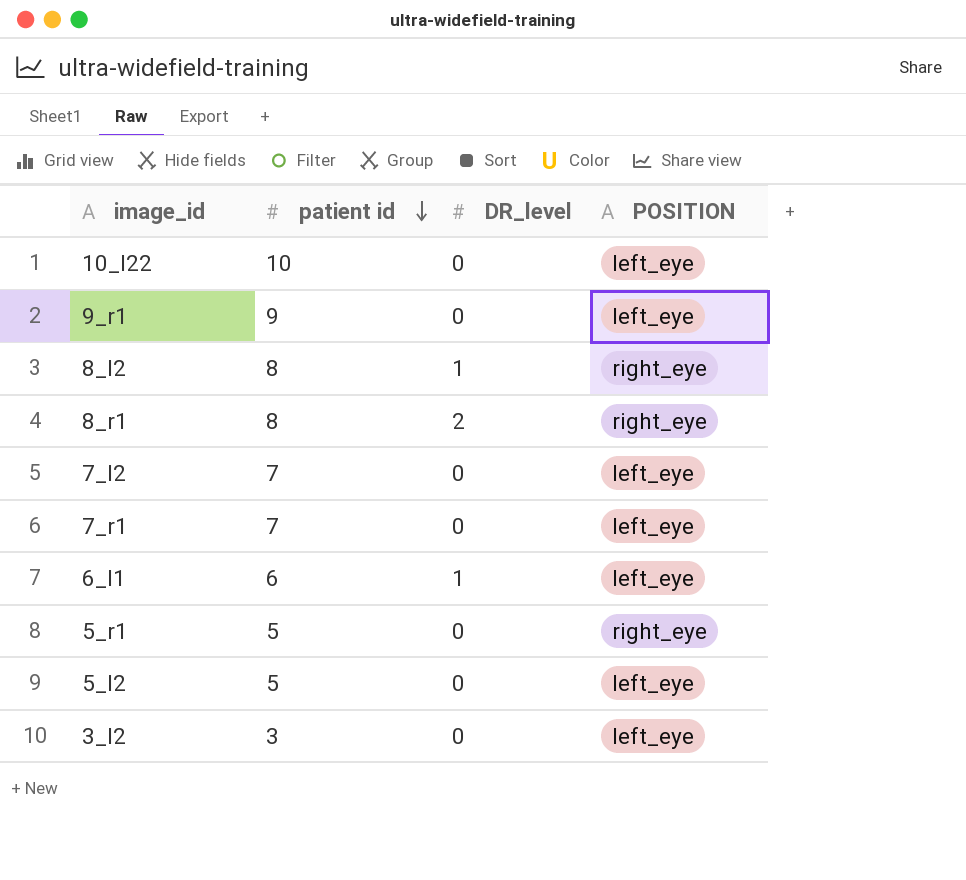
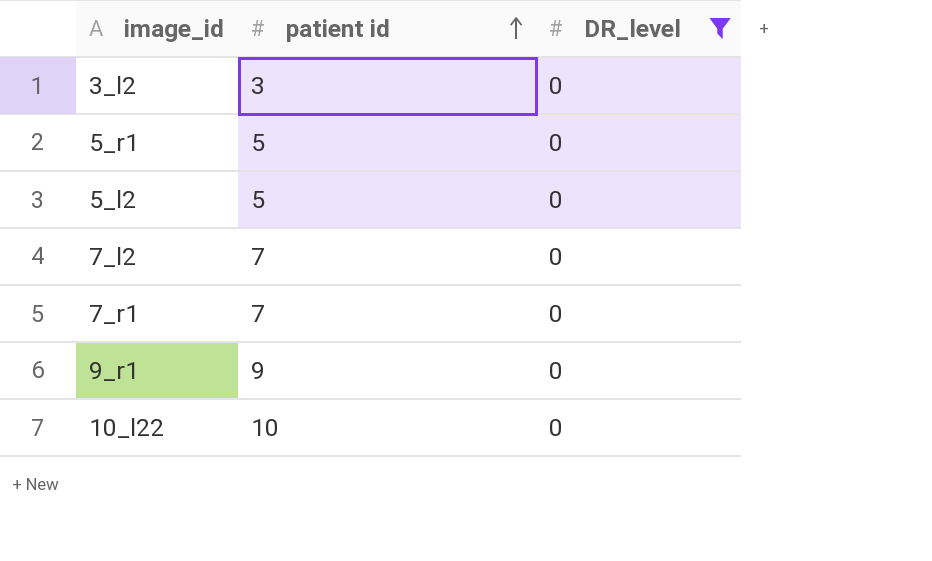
filter: none -> DR_level = 0
row order: patient id descending -> patient id ascending
column POSITION | position: 4 -> none

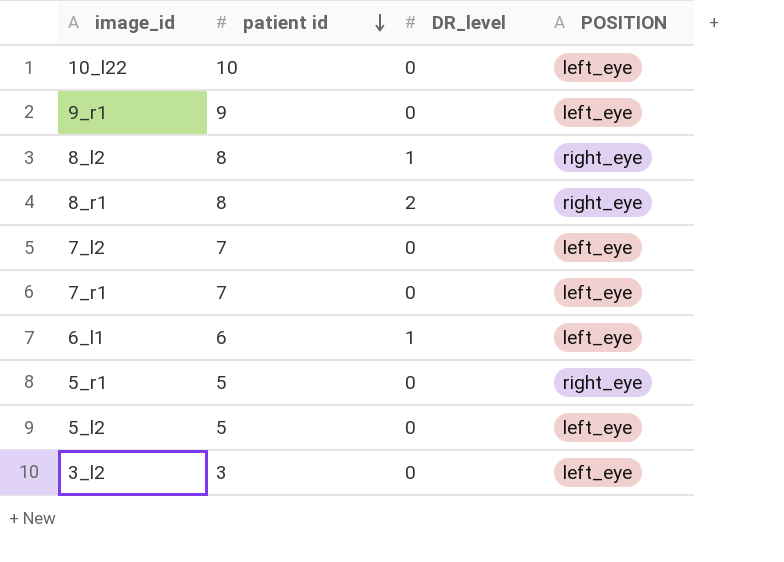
filter: DR_level = 0 -> none
row order: patient id ascending -> patient id descending
column POSITION | position: none -> 4

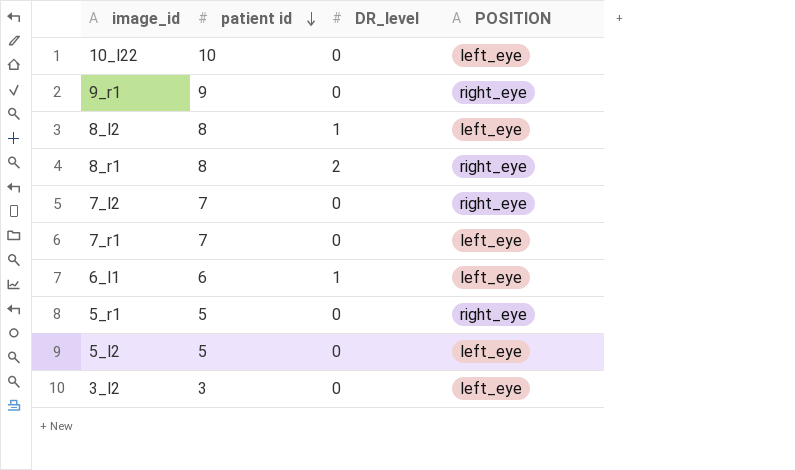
9_r1 | POSITION: left_eye -> right_eye
8_l2 | POSITION: right_eye -> left_eye
7_l2 | POSITION: left_eye -> right_eye

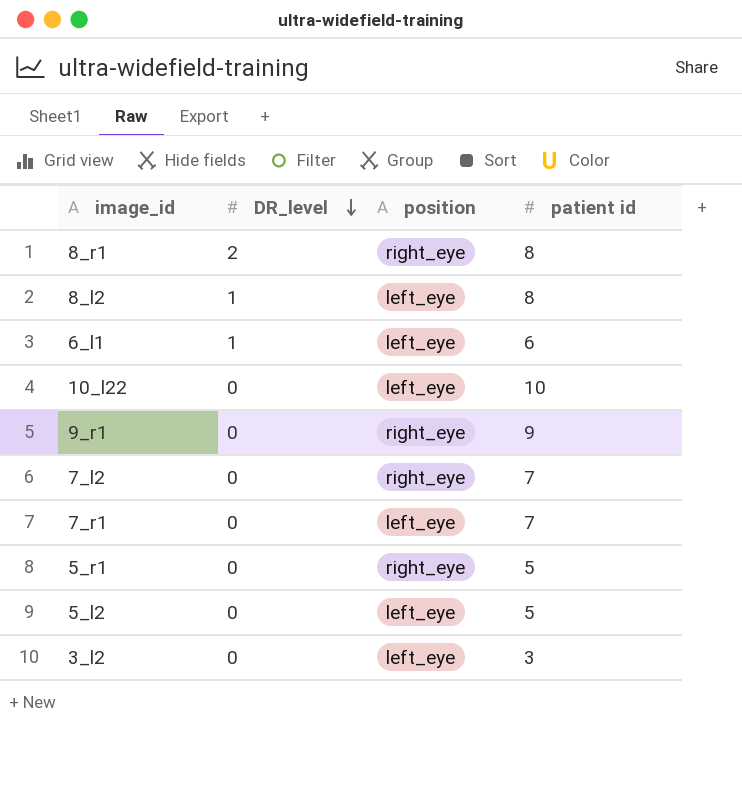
row order: patient id descending -> DR_level descending
column name: POSITION -> position
column patient id | position: 2 -> 4

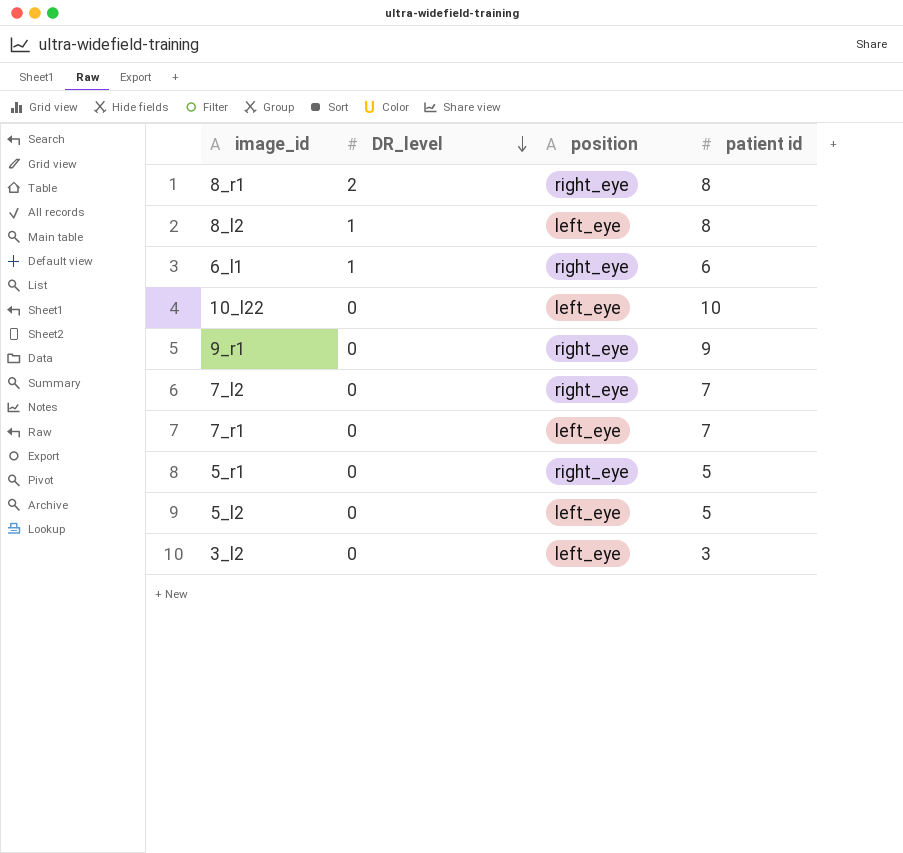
6_l1 | position: left_eye -> right_eye

